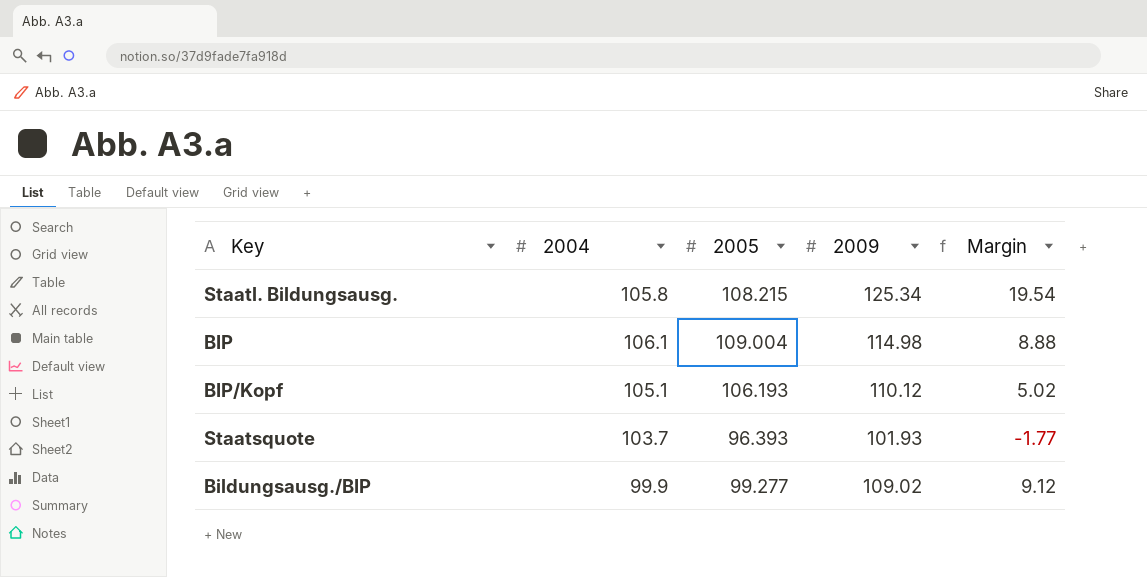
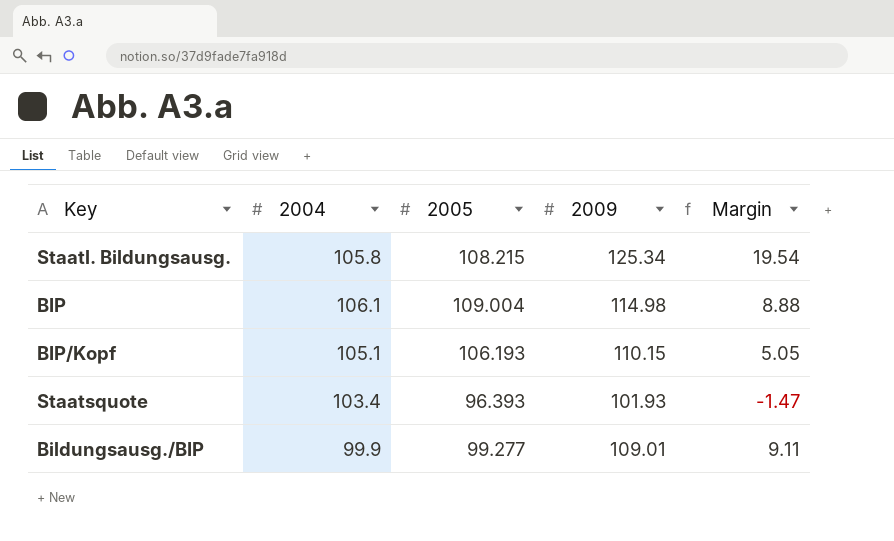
BIP/Kopf | 2009: 110.12 -> 110.15
BIP/Kopf | Margin: 5.02 -> 5.05
Staatsquote | 2004: 103.7 -> 103.4
Staatsquote | Margin: -1.77 -> -1.47
Bildungsausg./BIP | 2009: 109.02 -> 109.01
Bildungsausg./BIP | Margin: 9.12 -> 9.11

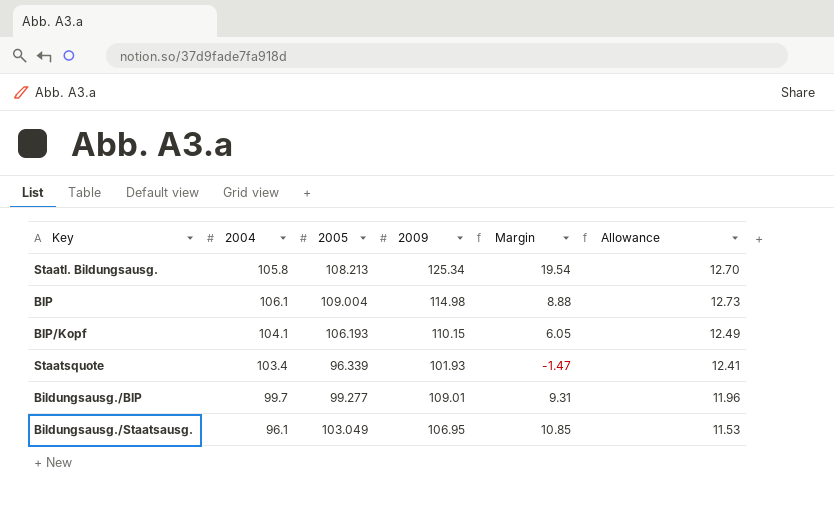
column Allowance | formula: none -> [2004] * 0.12
Staatl. Bildungsausg. | 2005: 108.215 -> 108.213
BIP/Kopf | 2004: 105.1 -> 104.1
BIP/Kopf | Margin: 5.05 -> 6.05
Staatsquote | 2005: 96.393 -> 96.339
Bildungsausg./BIP | 2004: 99.9 -> 99.7
Bildungsausg./BIP | Margin: 9.11 -> 9.31
row Bildungsausg./Staatsausg.: none -> 96.1 | 103.049 | 106.95 | 10.85 | 11.53

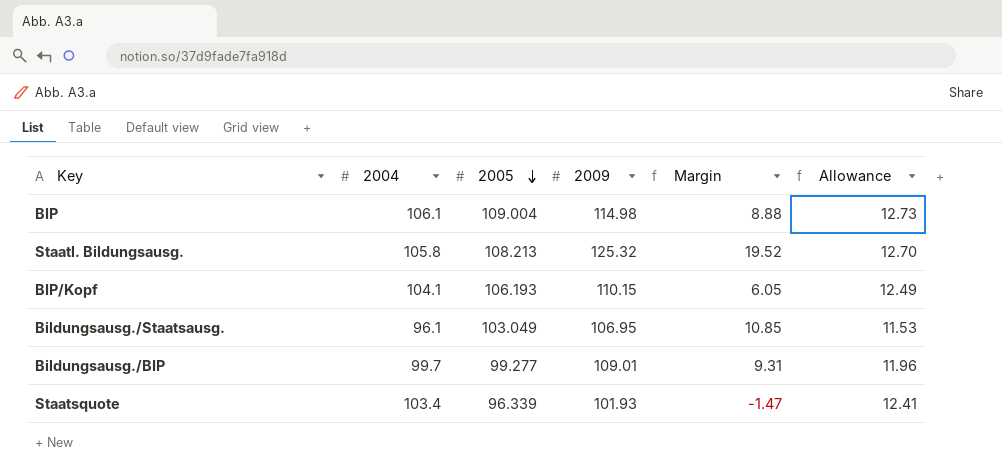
row order: none -> 2005 descending
Staatl. Bildungsausg. | 2009: 125.34 -> 125.32
Staatl. Bildungsausg. | Margin: 19.54 -> 19.52

